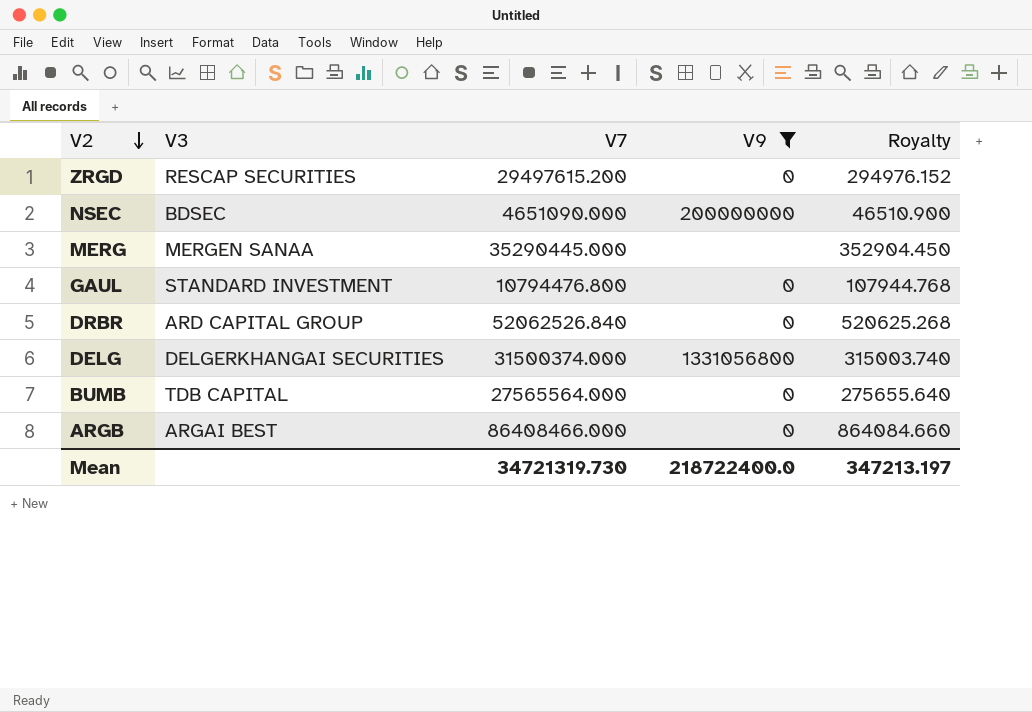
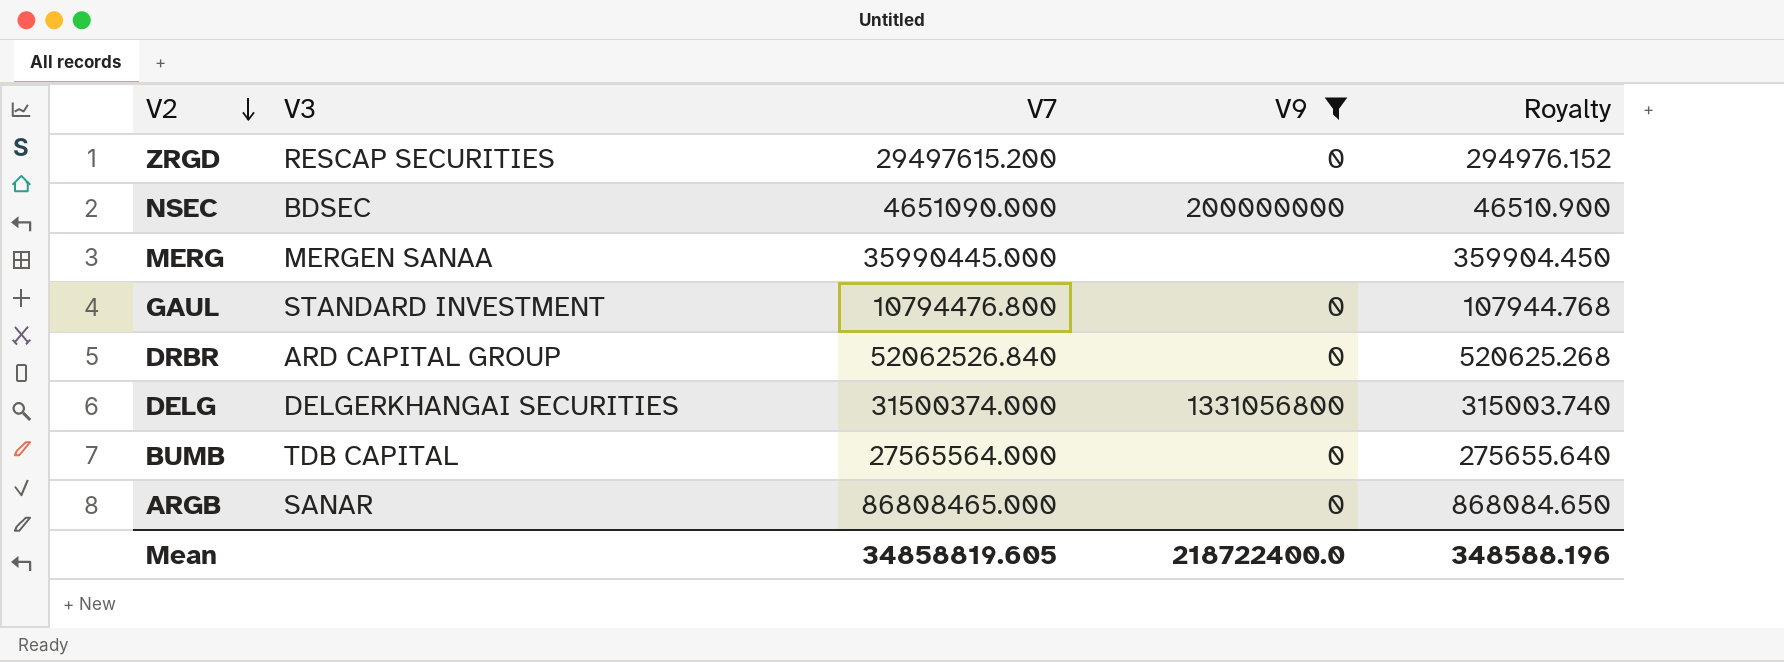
MERG | V7: 35290445.000 -> 35990445.000
MERG | Royalty: 352904.450 -> 359904.450
ARGB | V3: ARGAI BEST -> SANAR
ARGB | V7: 86408466.000 -> 86808465.000
ARGB | Royalty: 864084.660 -> 868084.650
Mean | V7: 34721319.730 -> 34858819.605
Mean | Royalty: 347213.197 -> 348588.196

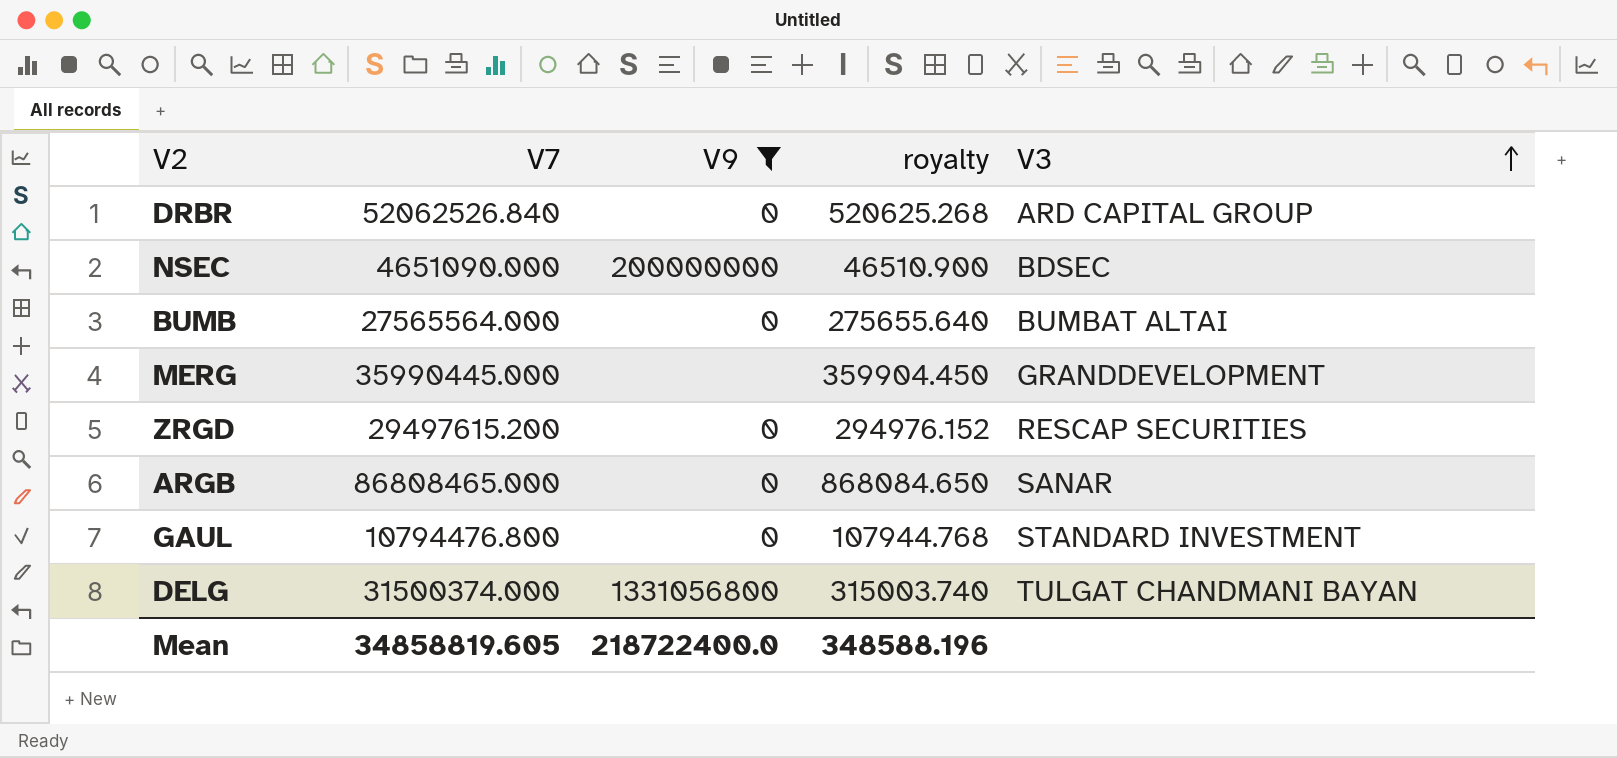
row order: V2 descending -> V3 ascending
column name: Royalty -> royalty
column V3 | position: 2 -> 5
BUMB | V3: TDB CAPITAL -> BUMBAT ALTAI
MERG | V3: MERGEN SANAA -> GRANDDEVELOPMENT
DELG | V3: DELGERKHANGAI SECURITIES -> TULGAT CHANDMANI BAYAN

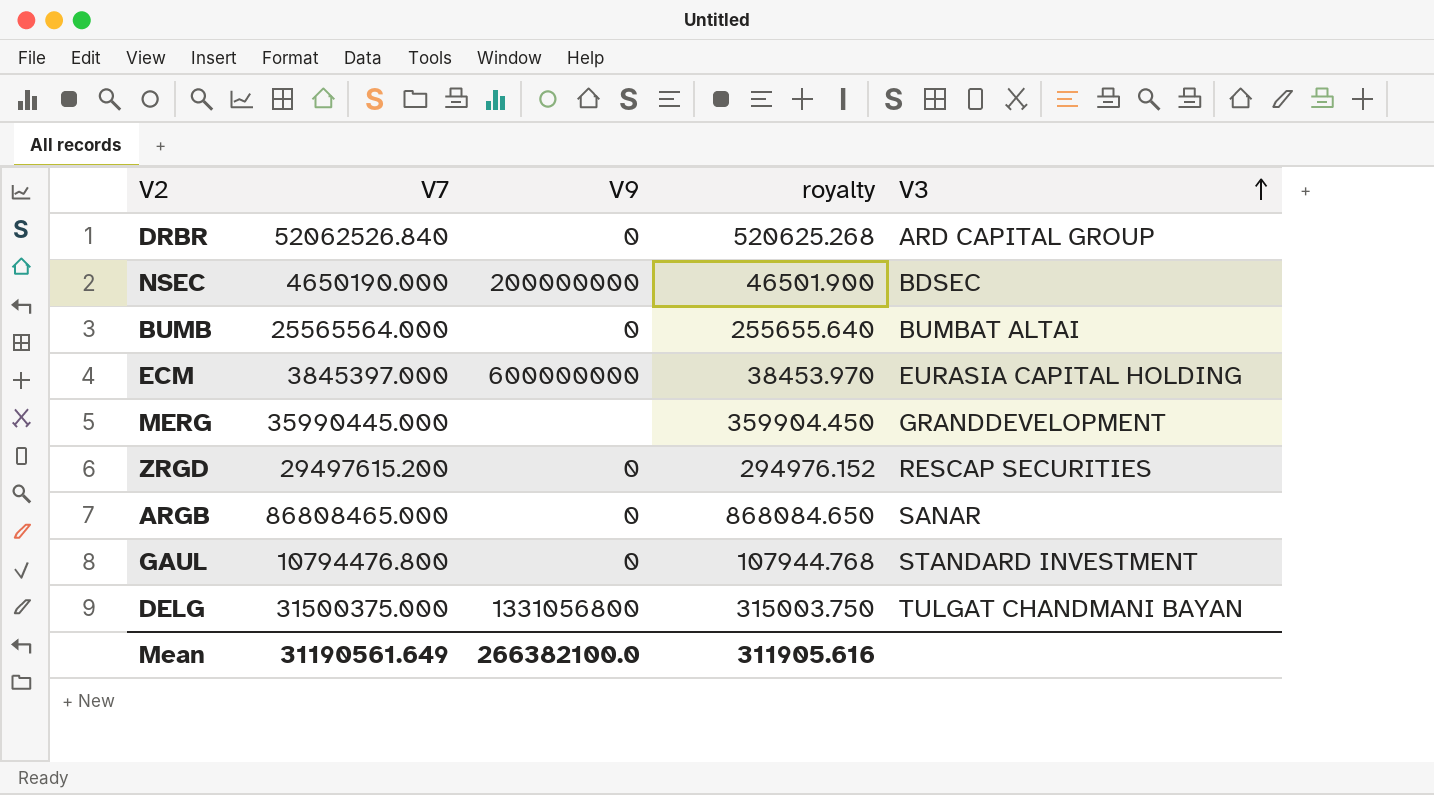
filter: V9 != 600000000 -> none
NSEC | V7: 4651090.000 -> 4650190.000
NSEC | royalty: 46510.900 -> 46501.900
BUMB | V7: 27565564.000 -> 25565564.000
BUMB | royalty: 275655.640 -> 255655.640
DELG | V7: 31500374.000 -> 31500375.000
DELG | royalty: 315003.740 -> 315003.750
Mean | V7: 34858819.605 -> 31190561.649
Mean | V9: 218722400.0 -> 266382100.0
Mean | royalty: 348588.196 -> 311905.616

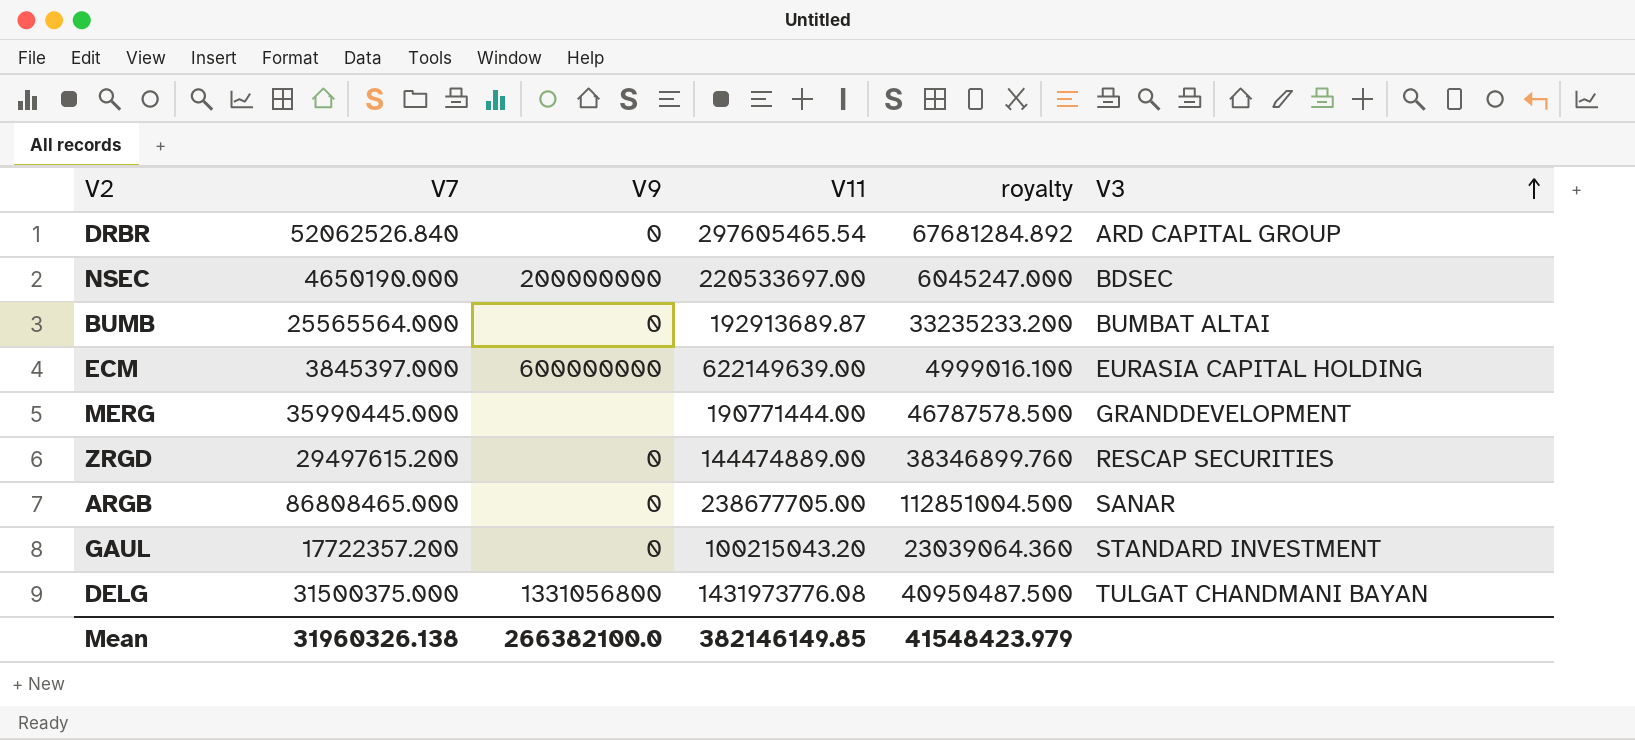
column V11 | position: none -> 4
column royalty | formula: [V7] * 0.01 -> [V7] * 1.3
GAUL | V7: 10794476.800 -> 17722357.200
Mean | V7: 31190561.649 -> 31960326.138
Mean | royalty: 311905.616 -> 41548423.979

